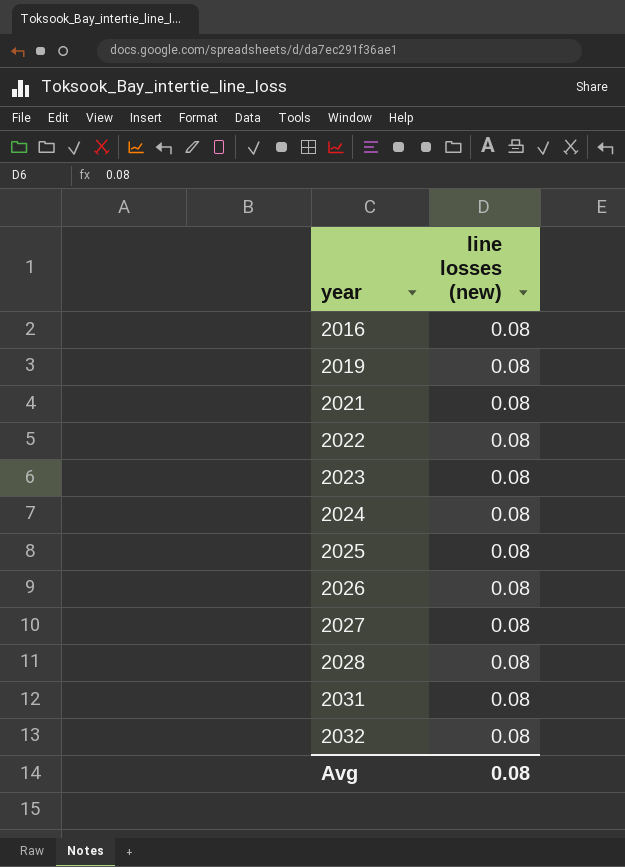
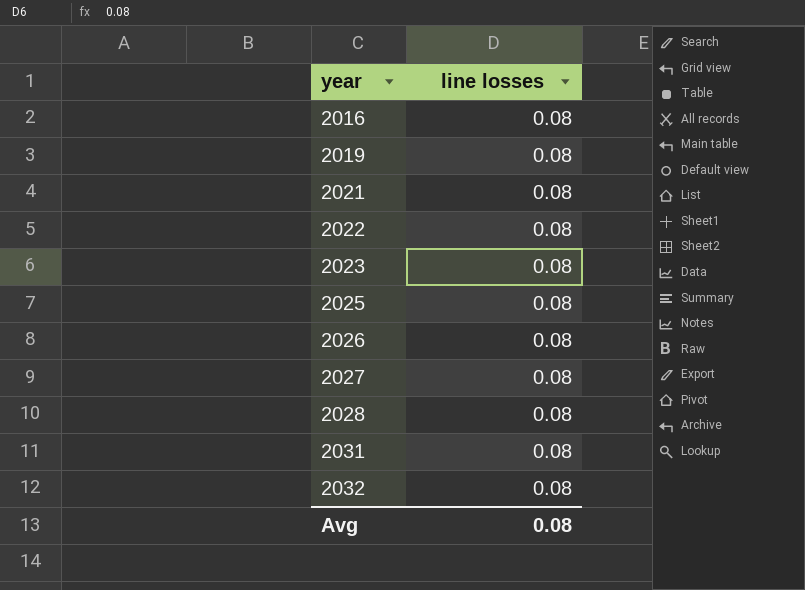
column name: line losses (new) -> line losses
row 2024: 0.08 -> none

